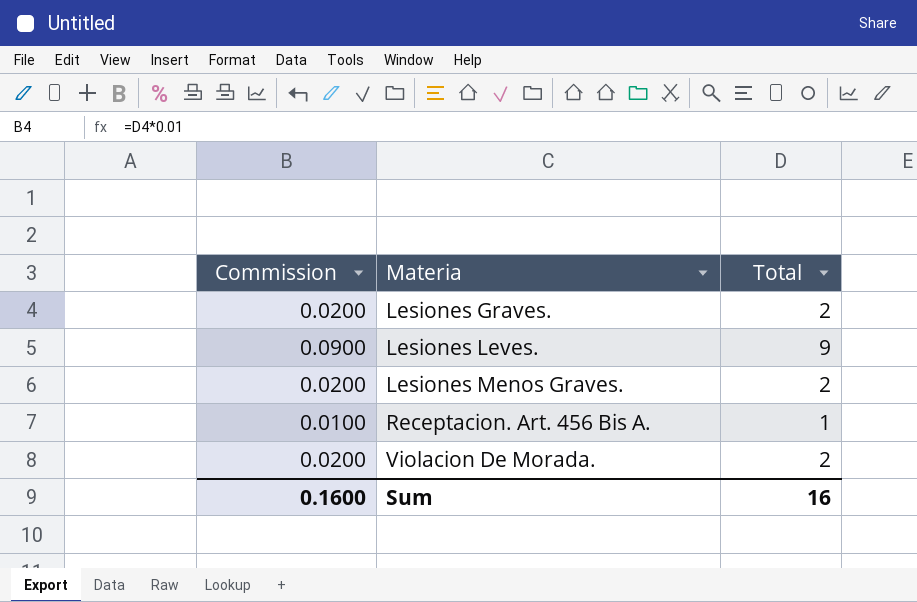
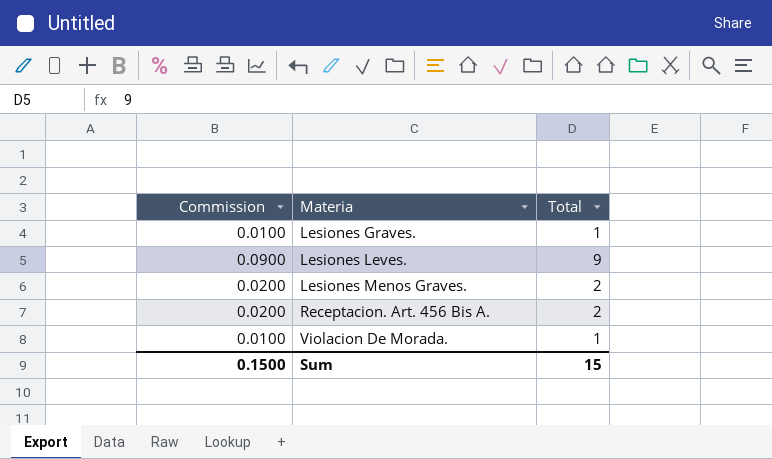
Lesiones Graves. | Commission: 0.0200 -> 0.0100
Lesiones Graves. | Total: 2 -> 1
Receptacion. Art. 456 Bis A. | Commission: 0.0100 -> 0.0200
Receptacion. Art. 456 Bis A. | Total: 1 -> 2
Violacion De Morada. | Commission: 0.0200 -> 0.0100
Violacion De Morada. | Total: 2 -> 1
Sum | Commission: 0.1600 -> 0.1500
Sum | Total: 16 -> 15

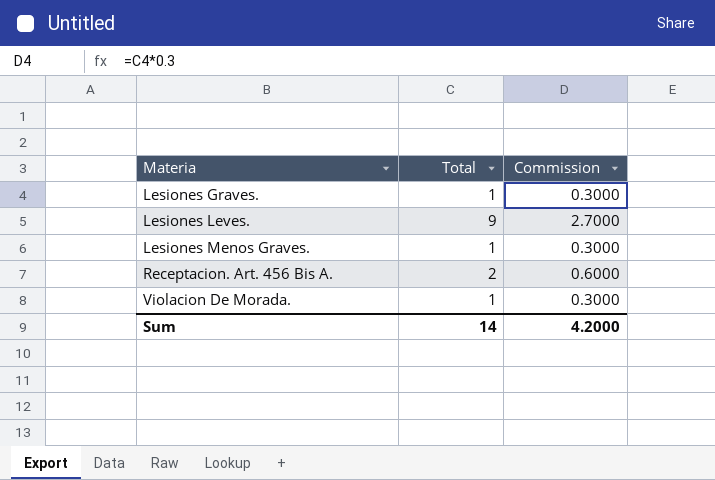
column Commission | formula: [Total] * 0.01 -> [Total] * 0.3
column Commission | position: 1 -> 3
Lesiones Menos Graves. | Total: 2 -> 1
Sum | Total: 15 -> 14
Sum | Commission: 0.1500 -> 4.2000

